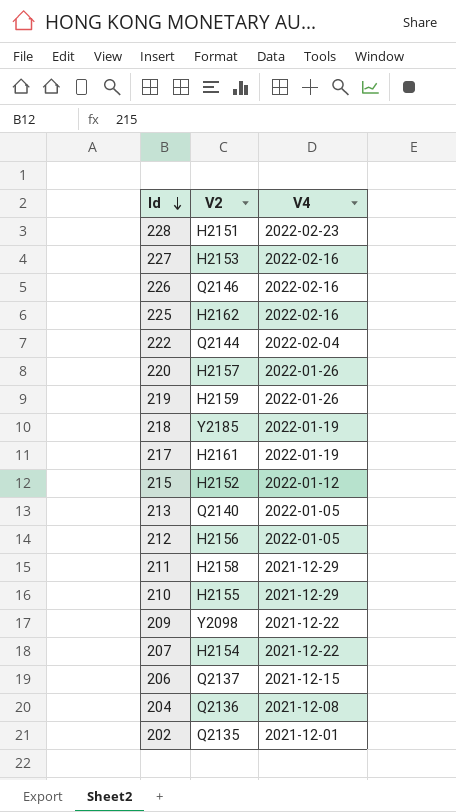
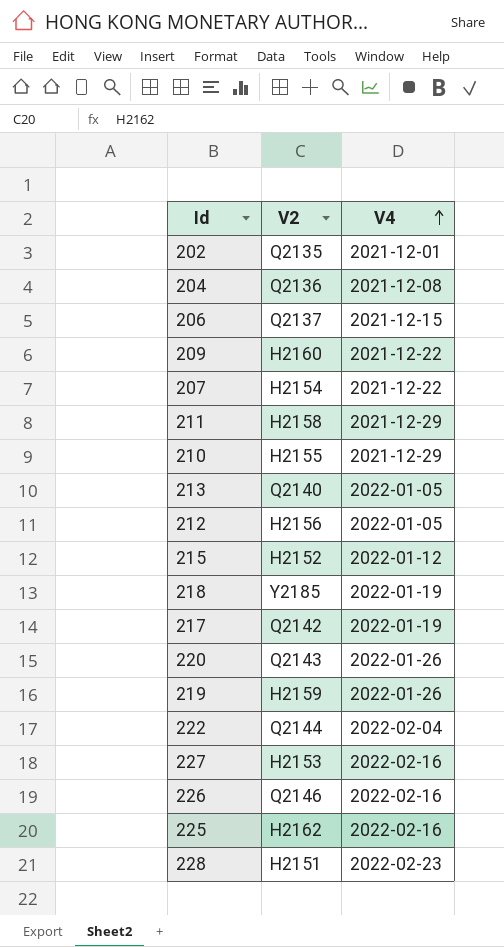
row order: Id descending -> V4 ascending
209 | V2: Y2098 -> H2160
217 | V2: H2161 -> Q2142
220 | V2: H2157 -> Q2143

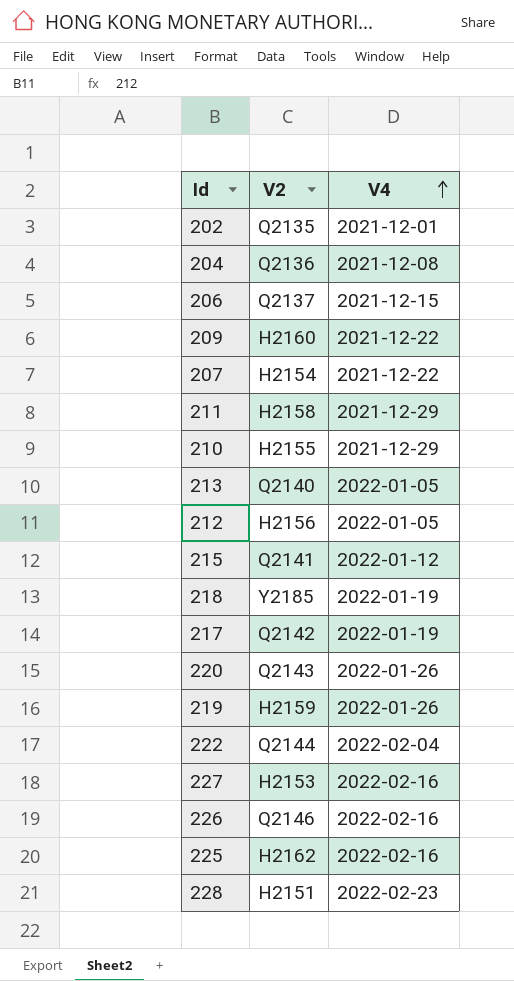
215 | V2: H2152 -> Q2141

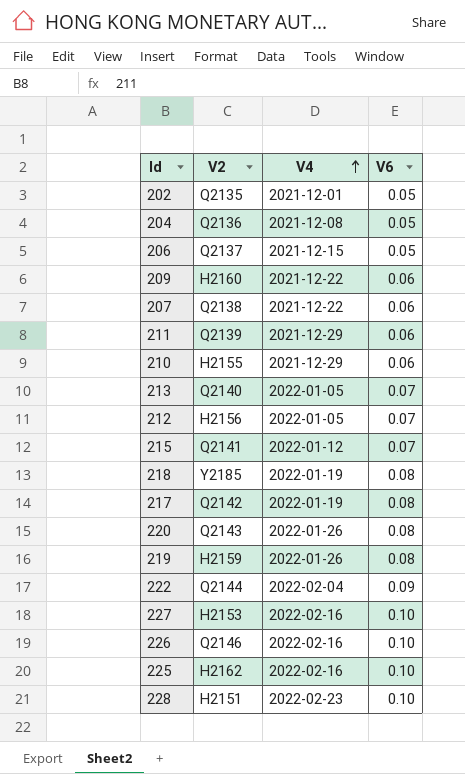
column V6 | position: none -> 4
207 | V2: H2154 -> Q2138
211 | V2: H2158 -> Q2139

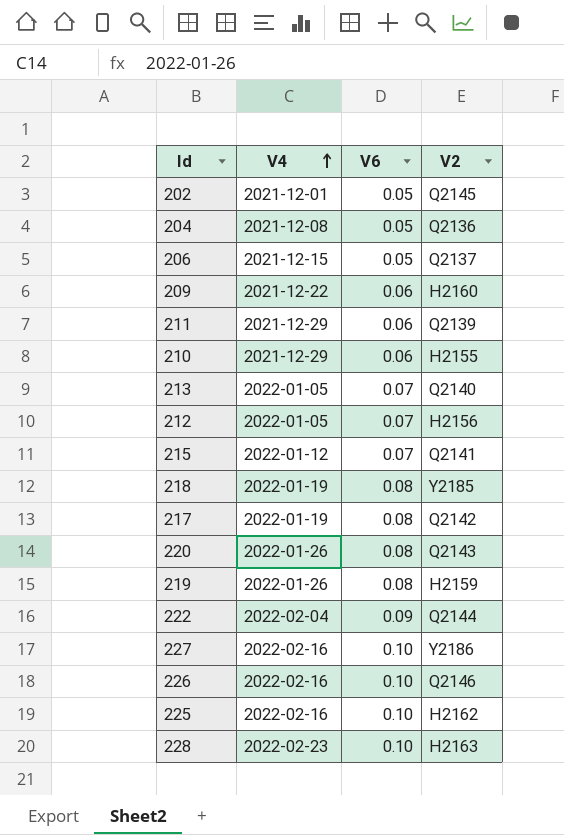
column V2 | position: 2 -> 4
row 207: Q2138 | 2021-12-22 | 0.06 -> none
202 | V2: Q2135 -> Q2145
227 | V2: H2153 -> Y2186
228 | V2: H2151 -> H2163

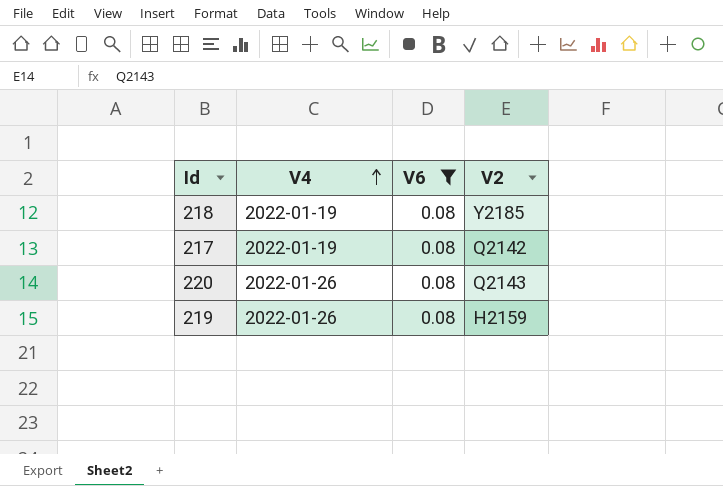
filter: none -> V6 = 0.08

